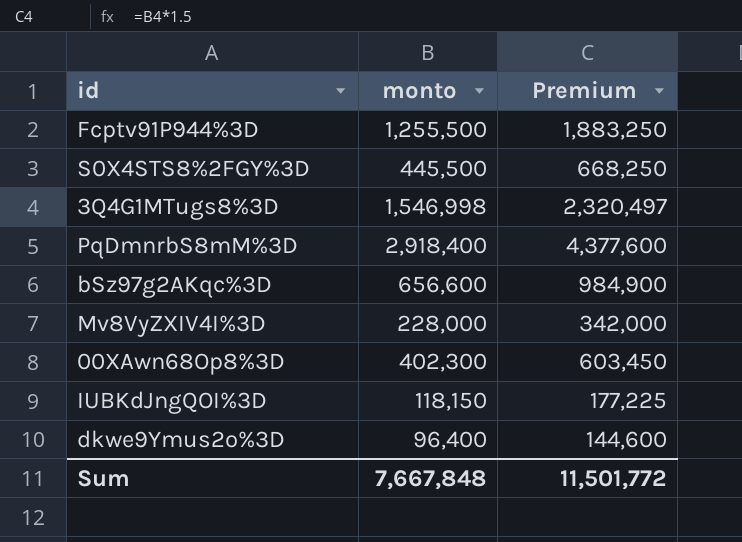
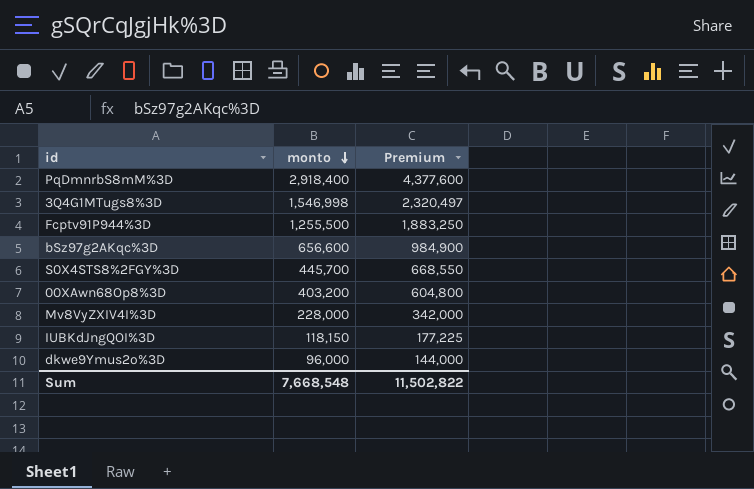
row order: none -> monto descending
S0X4STS8%2FGY%3D | monto: 445,500 -> 445,700
S0X4STS8%2FGY%3D | Premium: 668,250 -> 668,550
00XAwn68Op8%3D | monto: 402,300 -> 403,200
00XAwn68Op8%3D | Premium: 603,450 -> 604,800
dkwe9Ymus2o%3D | monto: 96,400 -> 96,000
dkwe9Ymus2o%3D | Premium: 144,600 -> 144,000
Sum | monto: 7,667,848 -> 7,668,548
Sum | Premium: 11,501,772 -> 11,502,822

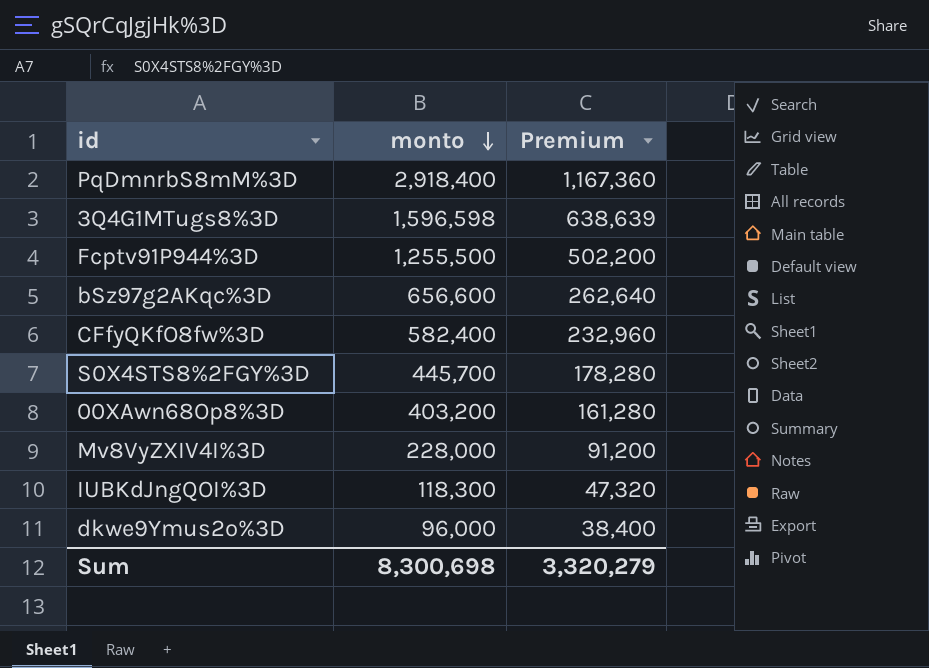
column Premium | formula: [monto] * 1.5 -> [monto] * 0.4
3Q4G1MTugs8%3D | monto: 1,546,998 -> 1,596,598
row CFfyQKfO8fw%3D: none -> 582,400 | 232,960
IUBKdJngQOI%3D | monto: 118,150 -> 118,300
Sum | monto: 7,668,548 -> 8,300,698
Sum | Premium: 11,502,822 -> 3,320,279

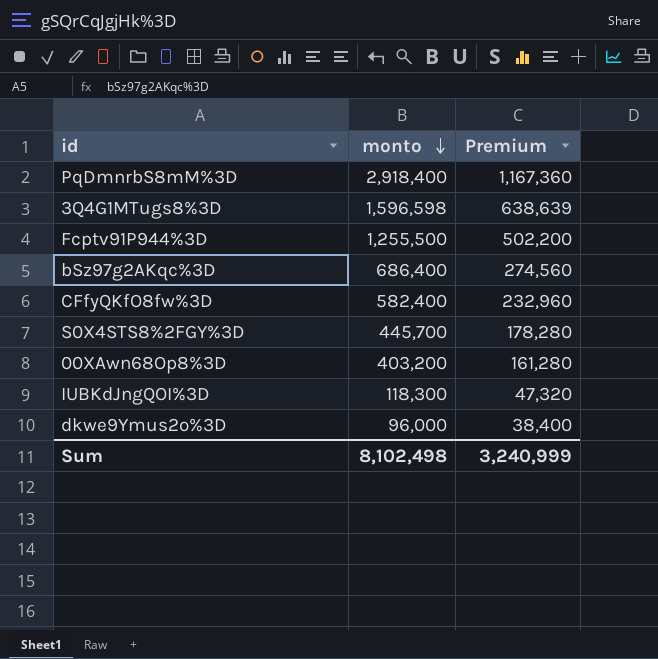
row Mv8VyZXIV4I%3D: 228,000 | 91,200 -> none
bSz97g2AKqc%3D | monto: 656,600 -> 686,400
bSz97g2AKqc%3D | Premium: 262,640 -> 274,560
Sum | monto: 8,300,698 -> 8,102,498
Sum | Premium: 3,320,279 -> 3,240,999

